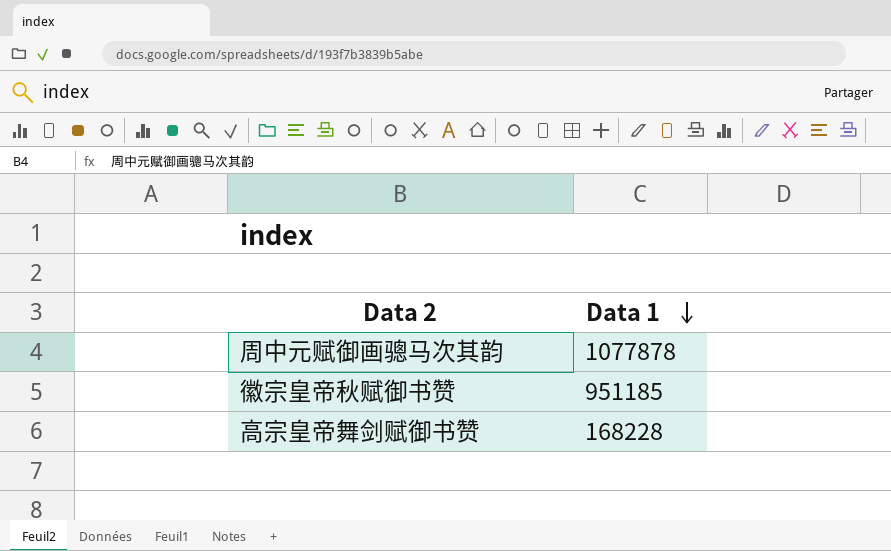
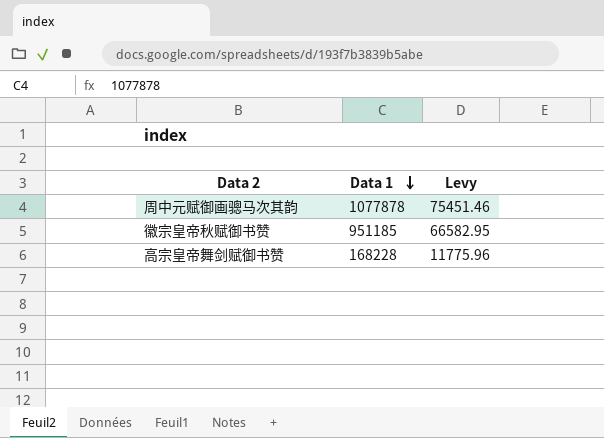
column Levy | formula: none -> [Data 1] * 0.07

